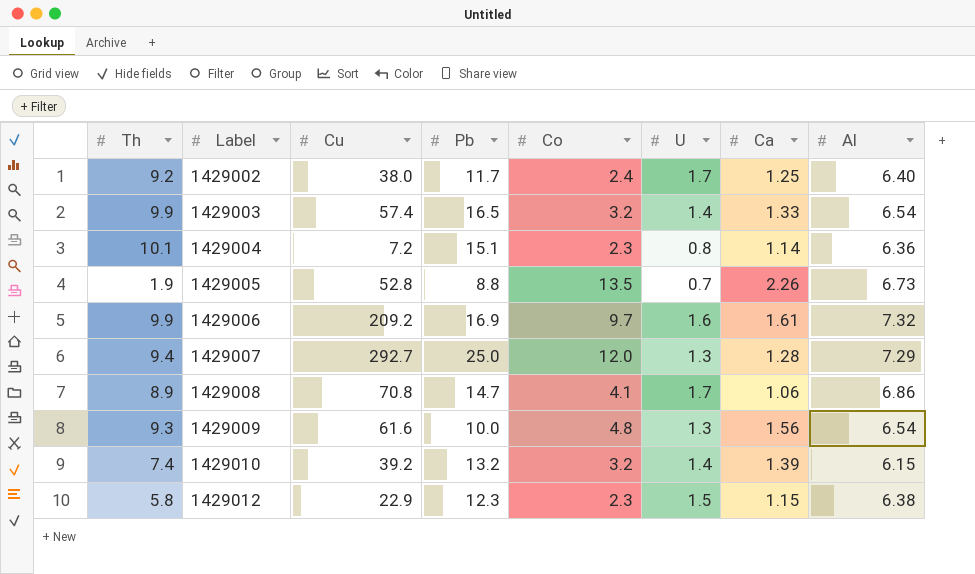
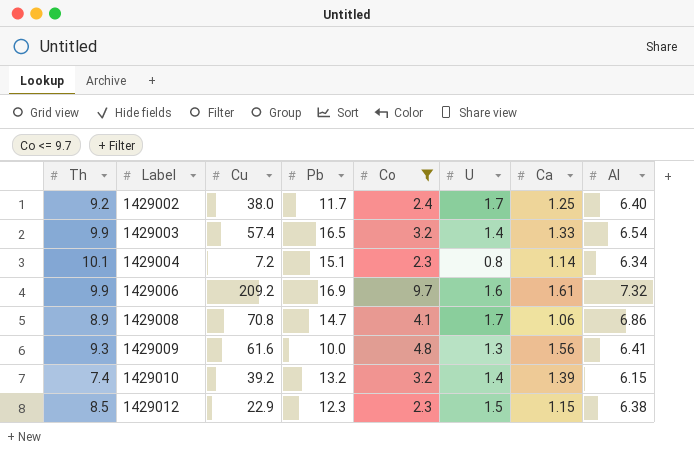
filter: none -> Co <= 9.7
1429004 | Al: 6.36 -> 6.34
1429009 | Al: 6.54 -> 6.41
1429012 | Th: 5.8 -> 8.5

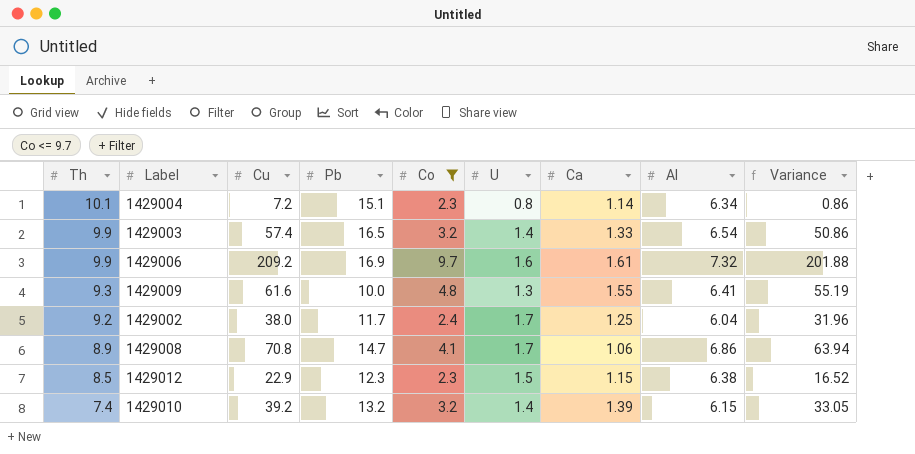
row order: Label ascending -> Th descending
column Variance | formula: none -> [Cu] - [Al]
1429009 | Ca: 1.56 -> 1.55
1429002 | Al: 6.40 -> 6.04

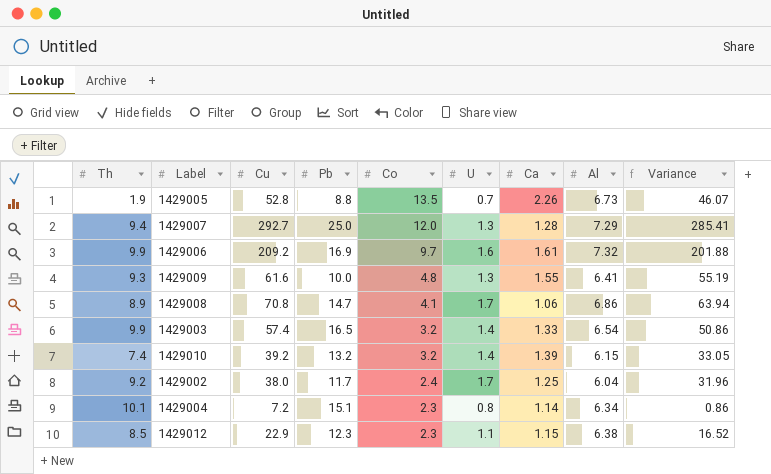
filter: Co <= 9.7 -> none
row order: Th descending -> Co descending
1429012 | U: 1.5 -> 1.1

